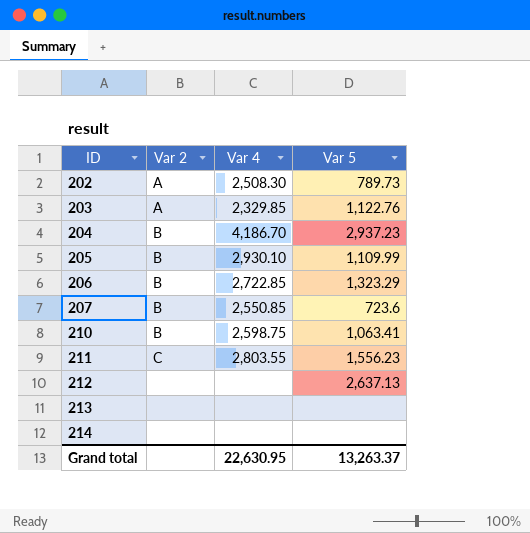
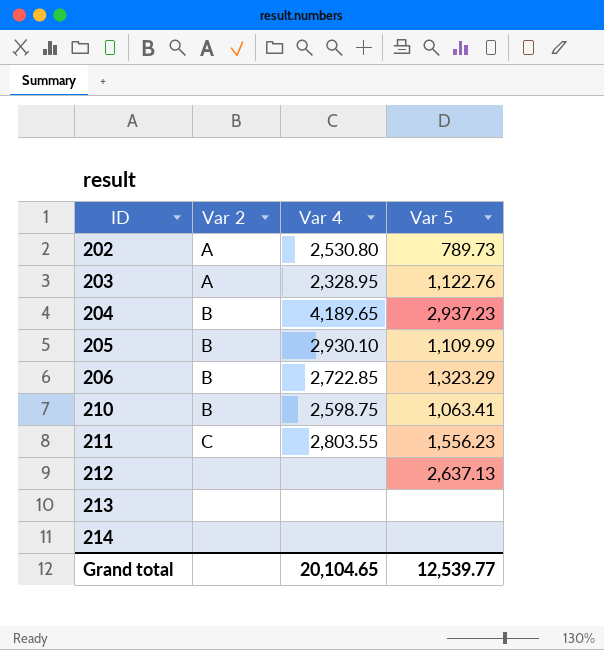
row 207: B | 2,550.85 | 723.6 -> none
202 | Var 4: 2,508.30 -> 2,530.80
203 | Var 4: 2,329.85 -> 2,328.95
204 | Var 4: 4,186.70 -> 4,189.65
Grand total | Var 4: 22,630.95 -> 20,104.65
Grand total | Var 5: 13,263.37 -> 12,539.77

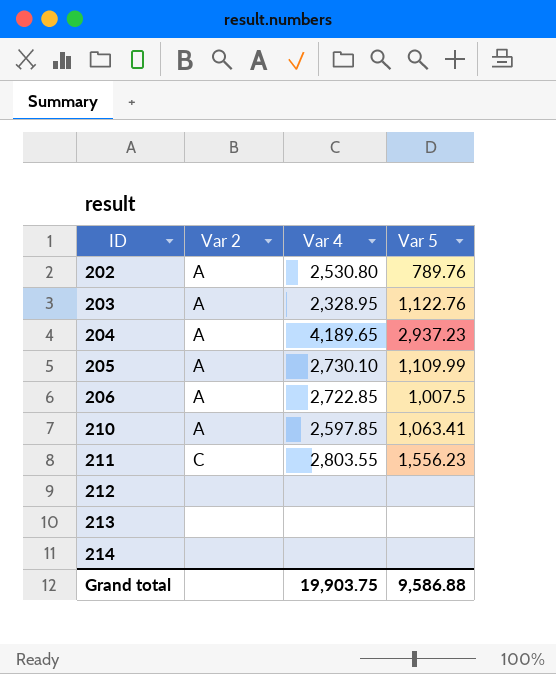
202 | Var 5: 789.73 -> 789.76
204 | Var 2: B -> A
205 | Var 2: B -> A
205 | Var 4: 2,930.10 -> 2,730.10
206 | Var 2: B -> A
206 | Var 5: 1,323.29 -> 1,007.5
210 | Var 2: B -> A
210 | Var 4: 2,598.75 -> 2,597.85
212 | Var 5: 2,637.13 -> none
Grand total | Var 4: 20,104.65 -> 19,903.75
Grand total | Var 5: 12,539.77 -> 9,586.88

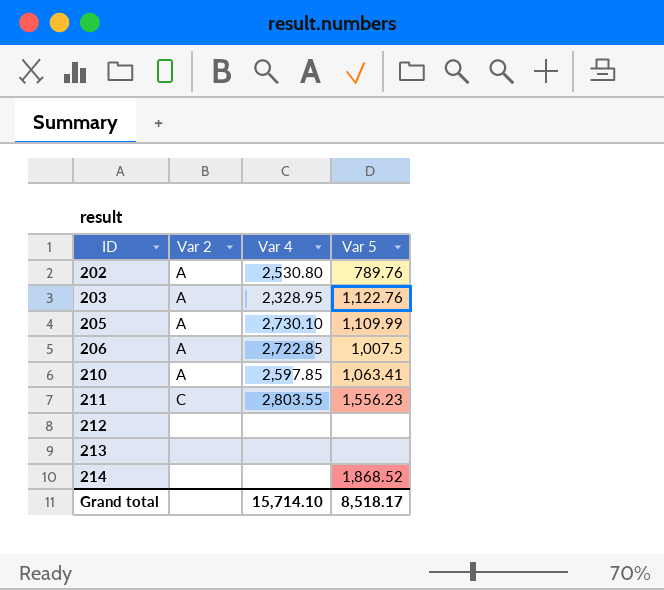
row 204: A | 4,189.65 | 2,937.23 -> none
214 | Var 5: none -> 1,868.52
Grand total | Var 4: 19,903.75 -> 15,714.10
Grand total | Var 5: 9,586.88 -> 8,518.17

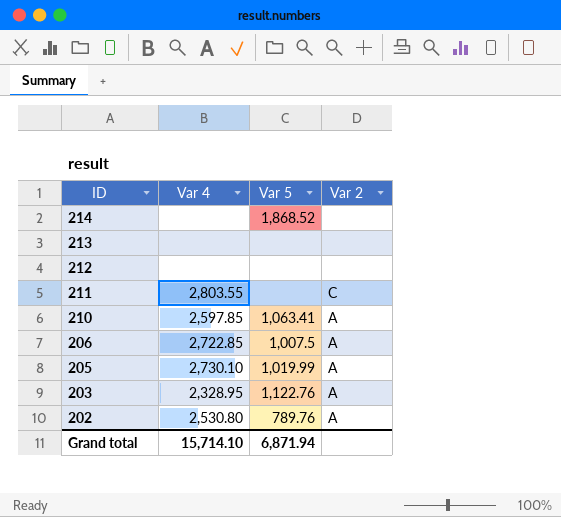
row order: ID ascending -> ID descending
column Var 2 | position: 2 -> 4
211 | Var 5: 1,556.23 -> none
205 | Var 5: 1,109.99 -> 1,019.99
Grand total | Var 5: 8,518.17 -> 6,871.94

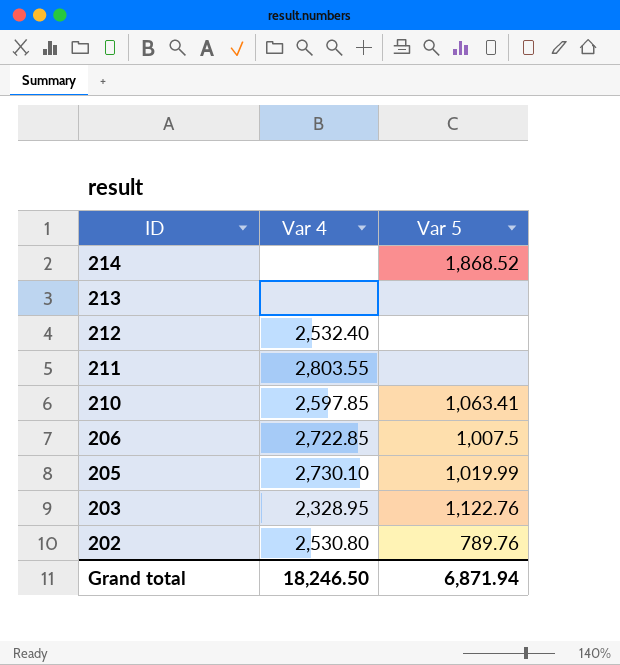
column Var 2 | position: 4 -> none
212 | Var 4: none -> 2,532.40
Grand total | Var 4: 15,714.10 -> 18,246.50

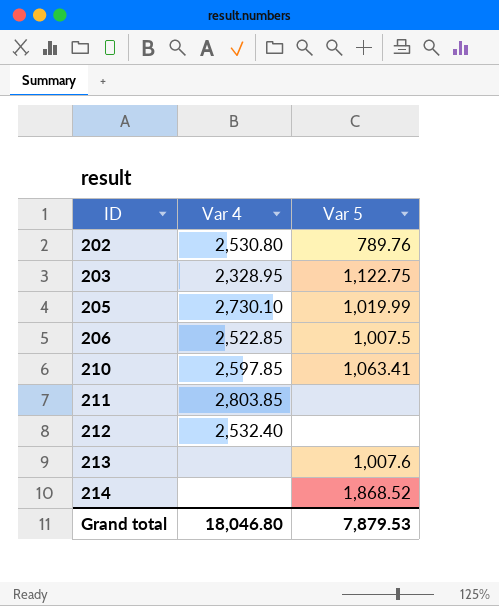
row order: ID descending -> ID ascending
203 | Var 5: 1,122.76 -> 1,122.75
206 | Var 4: 2,722.85 -> 2,522.85
211 | Var 4: 2,803.55 -> 2,803.85
213 | Var 5: none -> 1,007.6
Grand total | Var 4: 18,246.50 -> 18,046.80
Grand total | Var 5: 6,871.94 -> 7,879.53

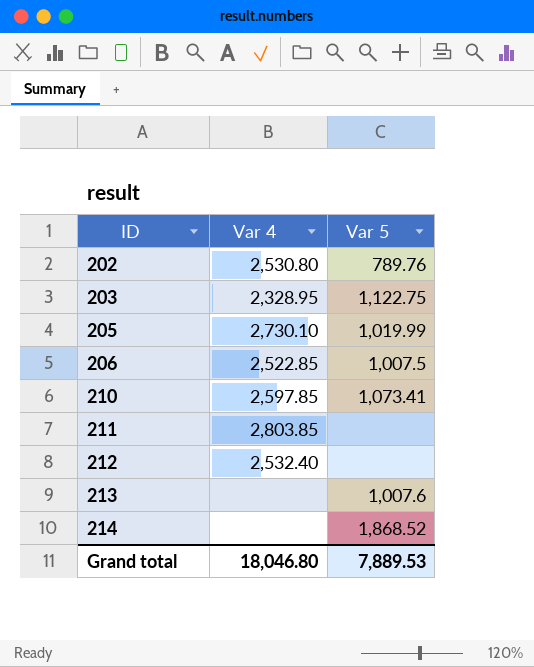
210 | Var 5: 1,063.41 -> 1,073.41
Grand total | Var 5: 7,879.53 -> 7,889.53

